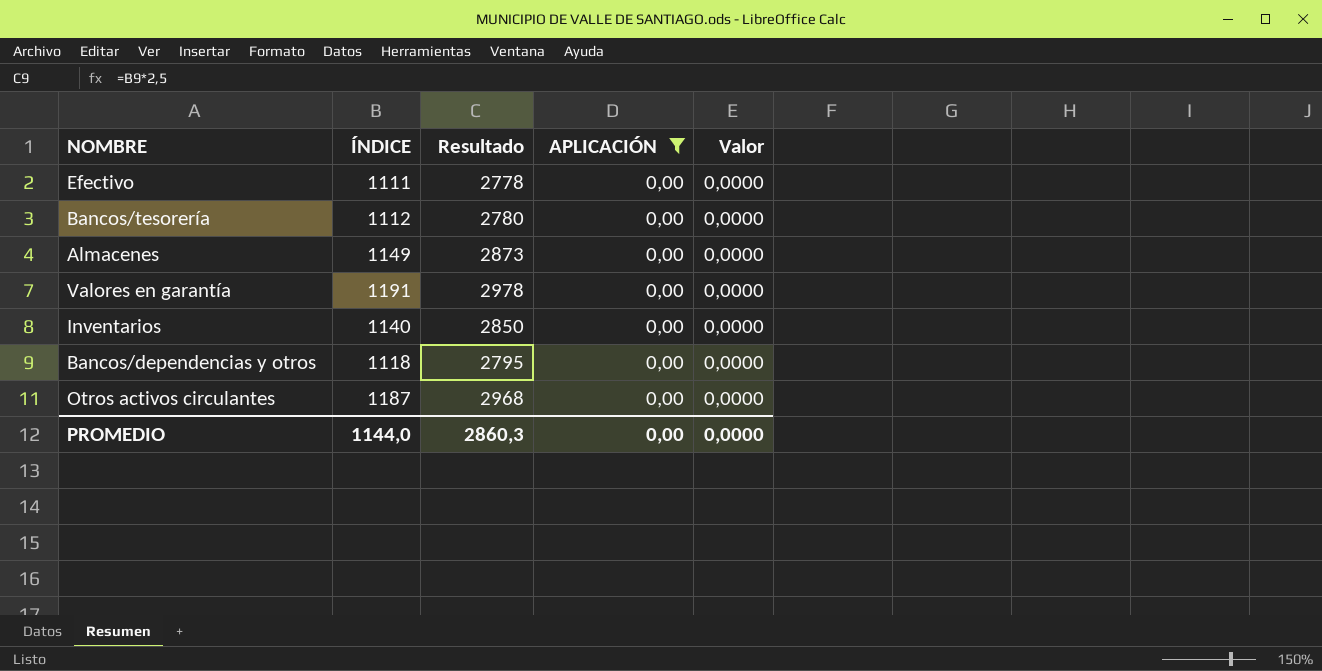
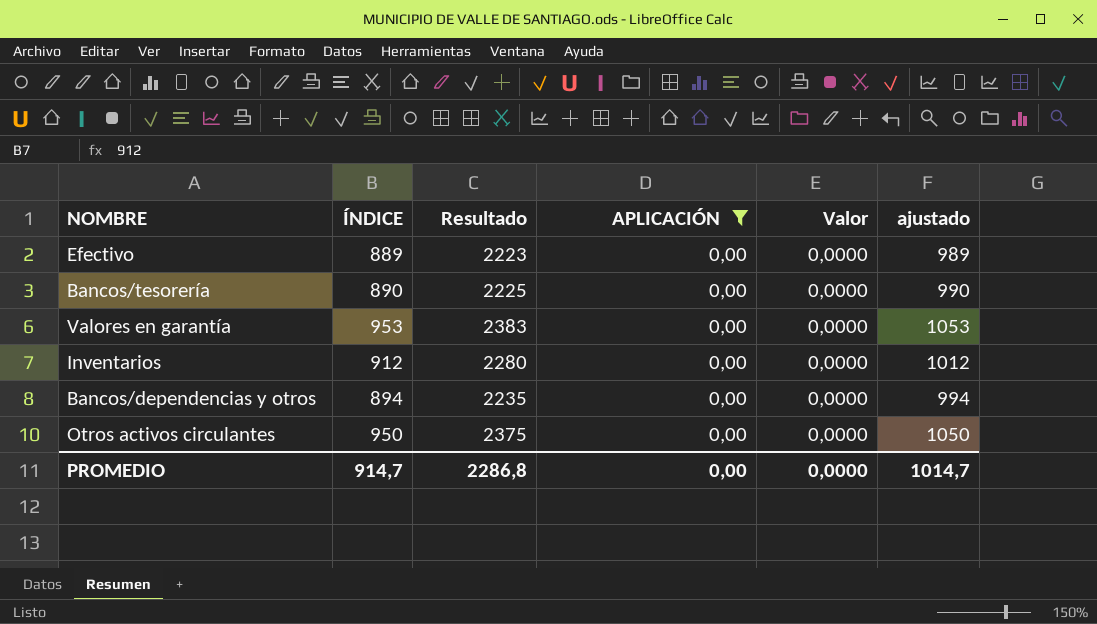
column ajustado | formula: none -> [ÍNDICE] + 100
row Almacenes: 1149 | 2873 | 0,00 | 0,0000 -> none
Efectivo | ÍNDICE: 1111 -> 889
Efectivo | Resultado: 2778 -> 2223
Bancos/tesorería | ÍNDICE: 1112 -> 890
Bancos/tesorería | Resultado: 2780 -> 2225
Valores en garantía | ÍNDICE: 1191 -> 953
Valores en garantía | Resultado: 2978 -> 2383
Inventarios | ÍNDICE: 1140 -> 912
Inventarios | Resultado: 2850 -> 2280
Bancos/dependencias y otros | ÍNDICE: 1118 -> 894
Bancos/dependencias y otros | Resultado: 2795 -> 2235
Otros activos circulantes | ÍNDICE: 1187 -> 950
Otros activos circulantes | Resultado: 2968 -> 2375
PROMEDIO | ÍNDICE: 1144,0 -> 914,7
PROMEDIO | Resultado: 2860,3 -> 2286,8

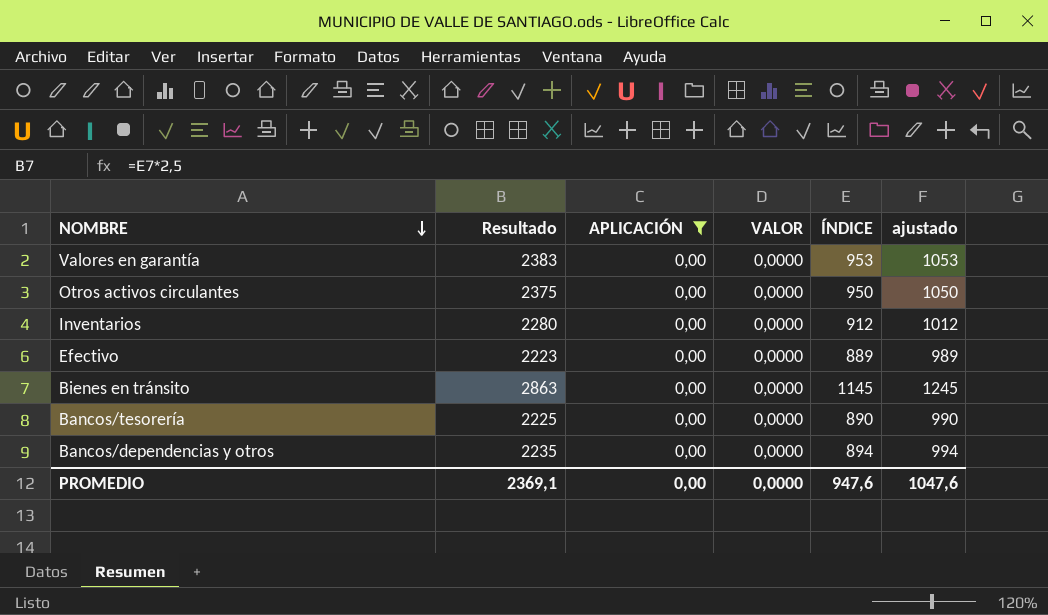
row order: none -> NOMBRE descending
column name: Valor -> VALOR
column ÍNDICE | position: 2 -> 5
row Bienes en tránsito: none -> 2863 | 0,00 | 0,0000 | 1145 | 1245
PROMEDIO | Resultado: 2286,8 -> 2369,1
PROMEDIO | ÍNDICE: 914,7 -> 947,6
PROMEDIO | ajustado: 1014,7 -> 1047,6

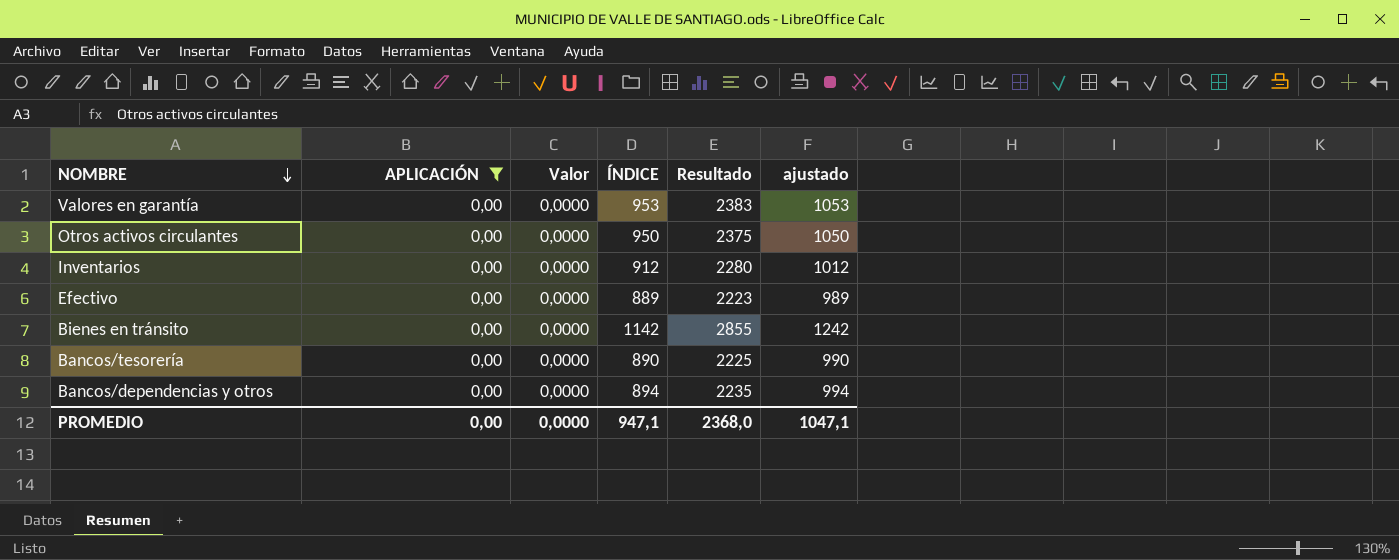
column name: VALOR -> Valor
column Resultado | position: 2 -> 5
Bienes en tránsito | ÍNDICE: 1145 -> 1142
Bienes en tránsito | Resultado: 2863 -> 2855
Bienes en tránsito | ajustado: 1245 -> 1242
PROMEDIO | ÍNDICE: 947,6 -> 947,1
PROMEDIO | Resultado: 2369,1 -> 2368,0
PROMEDIO | ajustado: 1047,6 -> 1047,1

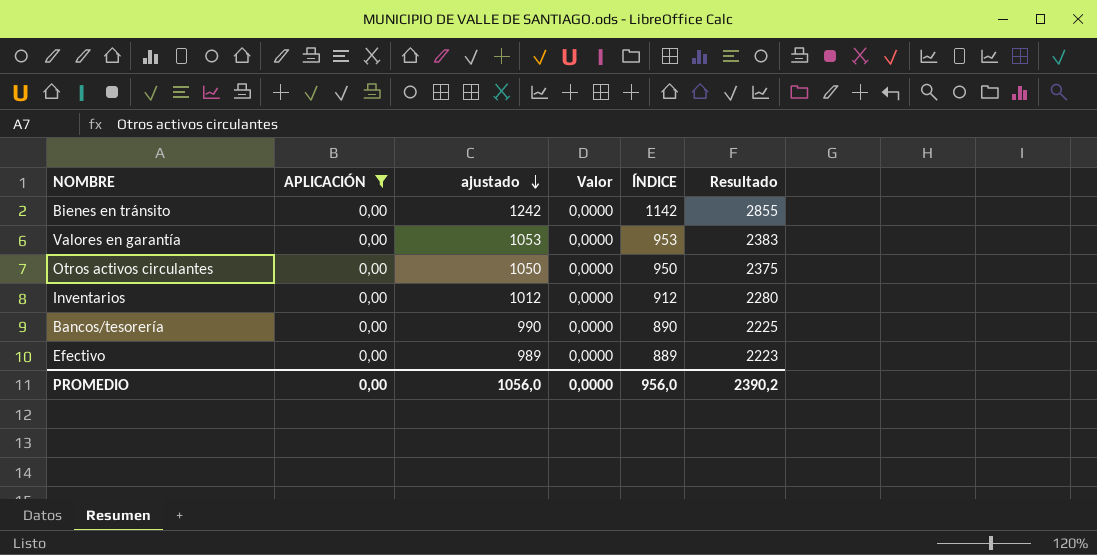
row order: NOMBRE descending -> ajustado descending
column ajustado | position: 6 -> 3
row Bancos/dependencias y otros: 0,00 | 0,0000 | 894 | 2235 | 994 -> none
PROMEDIO | ajustado: 1047,1 -> 1056,0
PROMEDIO | ÍNDICE: 947,1 -> 956,0
PROMEDIO | Resultado: 2368,0 -> 2390,2

